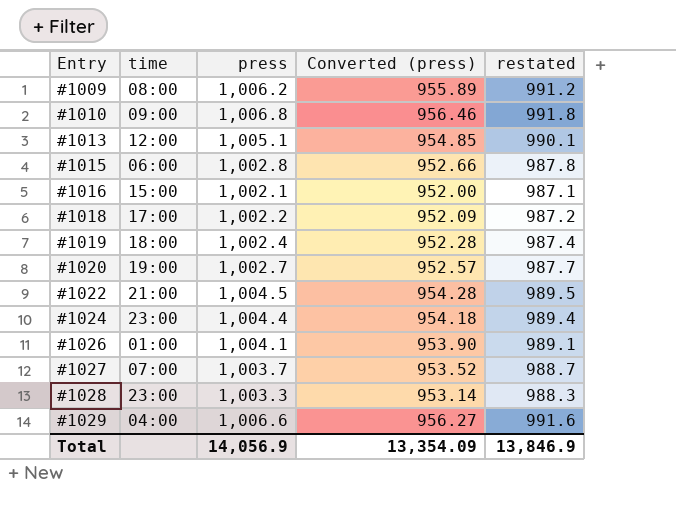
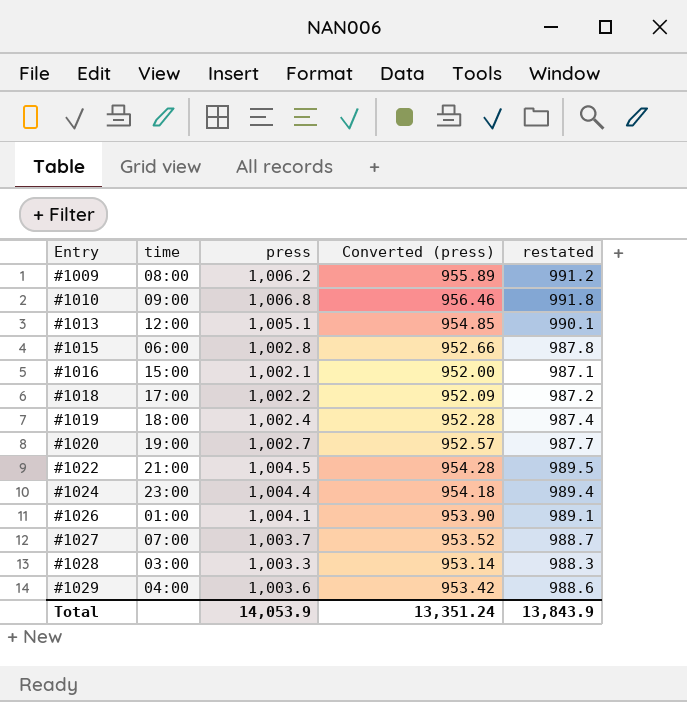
#1028 | time: 23:00 -> 03:00
#1029 | press: 1,006.6 -> 1,003.6
#1029 | Converted (press): 956.27 -> 953.42
#1029 | restated: 991.6 -> 988.6
Total | press: 14,056.9 -> 14,053.9
Total | Converted (press): 13,354.09 -> 13,351.24
Total | restated: 13,846.9 -> 13,843.9

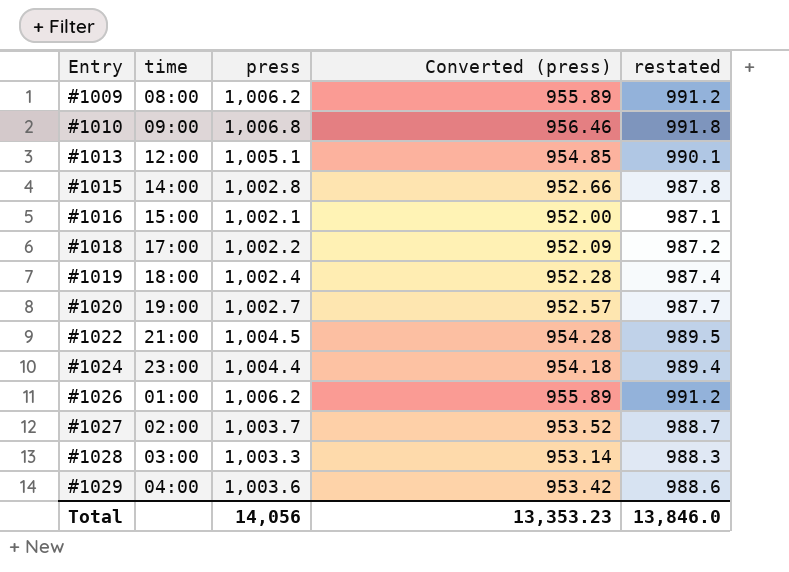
#1015 | time: 06:00 -> 14:00
#1026 | press: 1,004.1 -> 1,006.2
#1026 | Converted (press): 953.90 -> 955.89
#1026 | restated: 989.1 -> 991.2
#1027 | time: 07:00 -> 02:00
Total | press: 14,053.9 -> 14,056
Total | Converted (press): 13,351.24 -> 13,353.23
Total | restated: 13,843.9 -> 13,846.0

